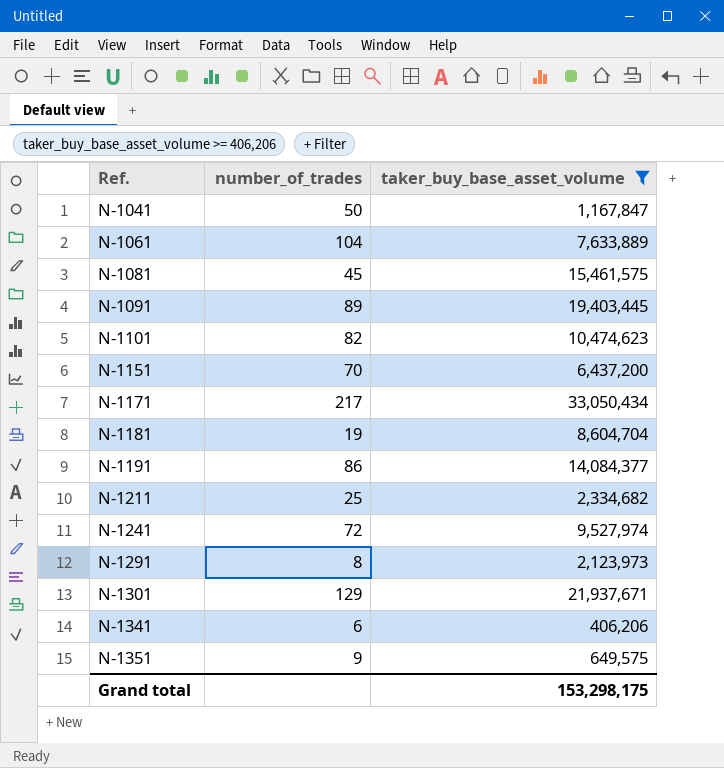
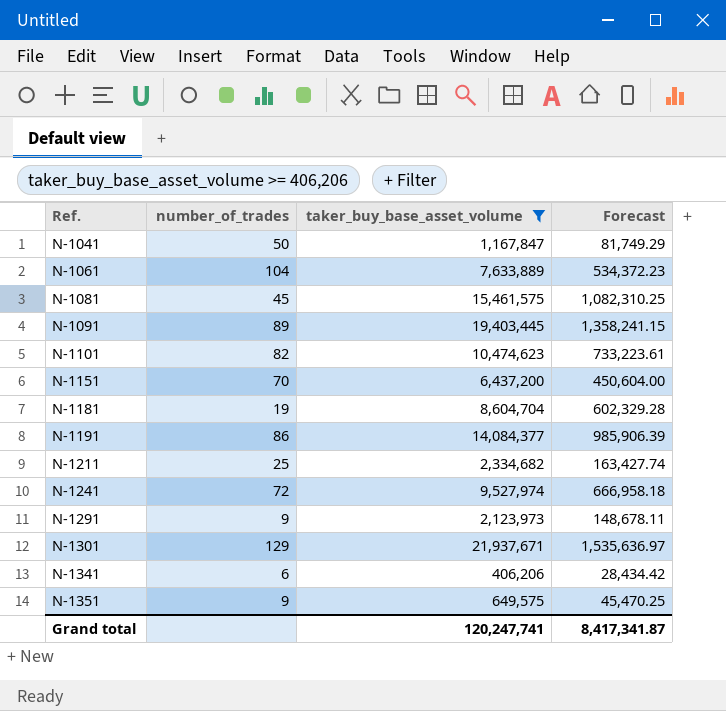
column Forecast | formula: none -> [taker_buy_base_asset_volume] * 0.07
row N-1171: 217 | 33,050,434 -> none
N-1291 | number_of_trades: 8 -> 9
Grand total | taker_buy_base_asset_volume: 153,298,175 -> 120,247,741

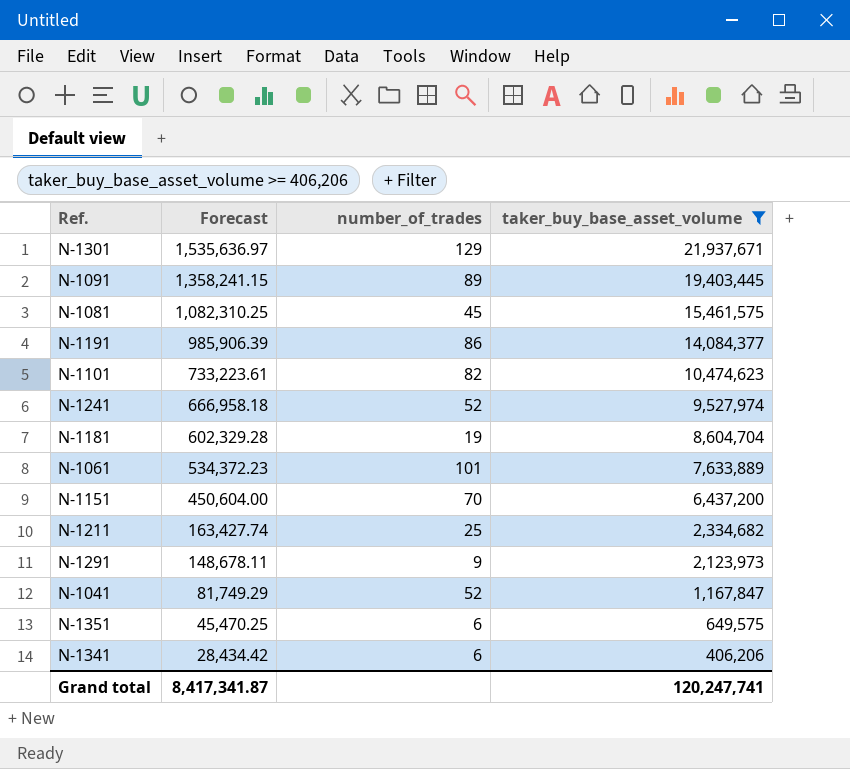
row order: Ref. ascending -> Forecast descending
column Forecast | position: 4 -> 2
N-1241 | number_of_trades: 72 -> 52
N-1061 | number_of_trades: 104 -> 101
N-1041 | number_of_trades: 50 -> 52
N-1351 | number_of_trades: 9 -> 6

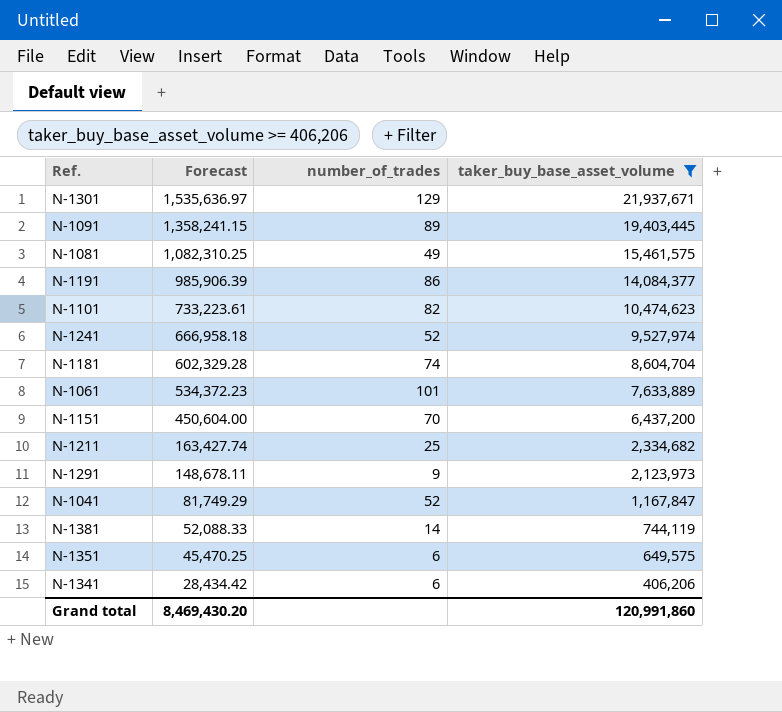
N-1081 | number_of_trades: 45 -> 49
N-1181 | number_of_trades: 19 -> 74
row N-1381: none -> 52,088.33 | 14 | 744,119
Grand total | Forecast: 8,417,341.87 -> 8,469,430.20
Grand total | taker_buy_base_asset_volume: 120,247,741 -> 120,991,860

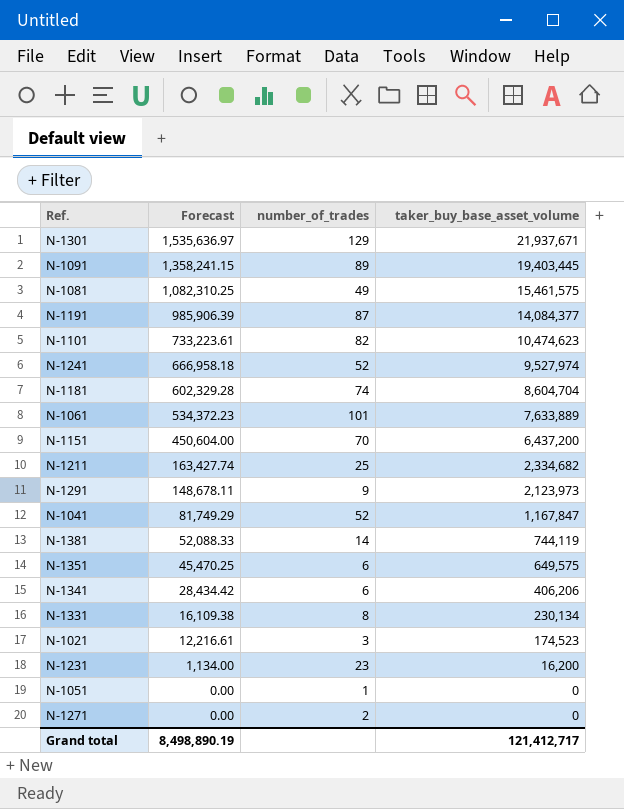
filter: taker_buy_base_asset_volume >= 406,206 -> none
N-1191 | number_of_trades: 86 -> 87
Grand total | Forecast: 8,469,430.20 -> 8,498,890.19
Grand total | taker_buy_base_asset_volume: 120,991,860 -> 121,412,717

